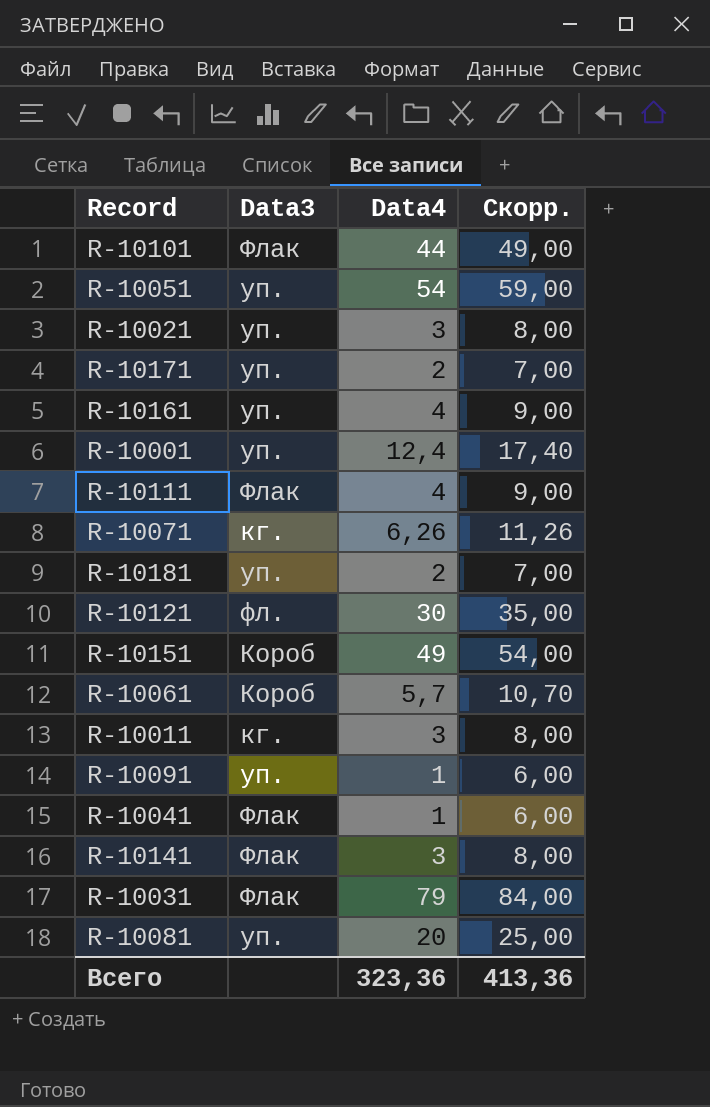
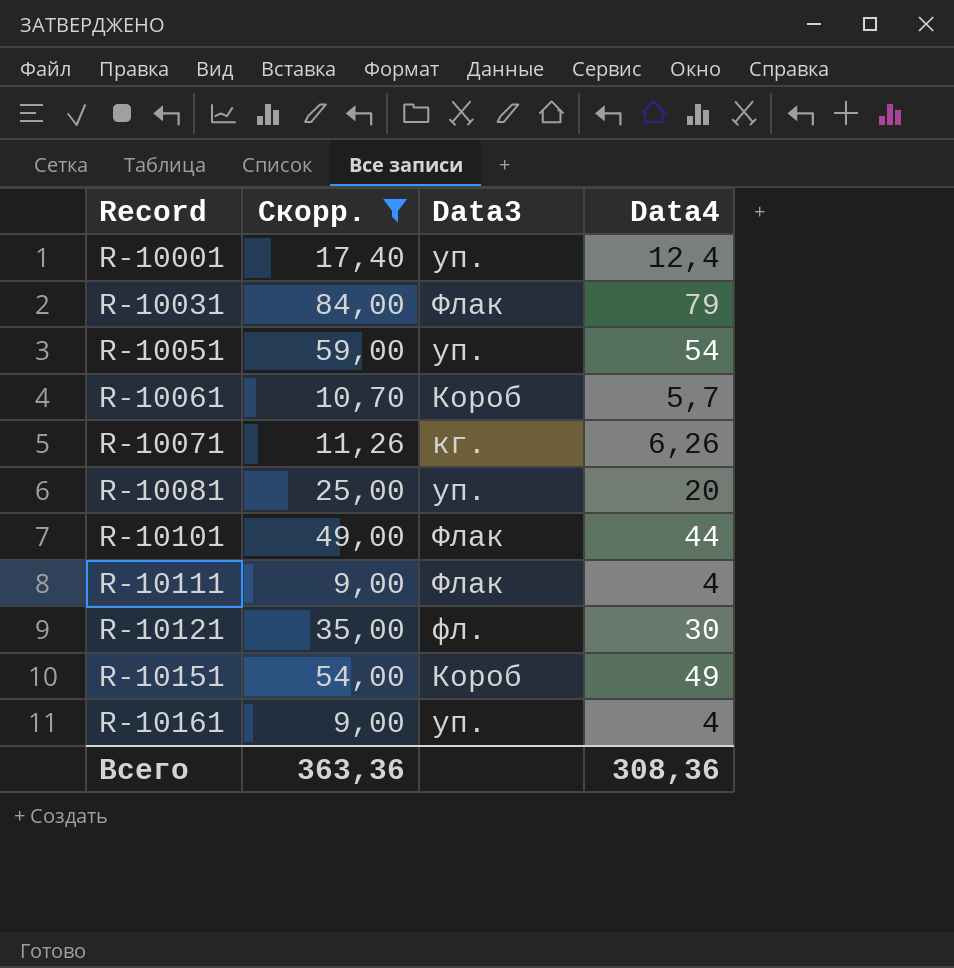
filter: none -> Скорр. >= 9,00
row order: none -> Record ascending
column Скорр. | position: 4 -> 2
Всего | Скорр.: 413,36 -> 363,36
Всего | Data4: 323,36 -> 308,36

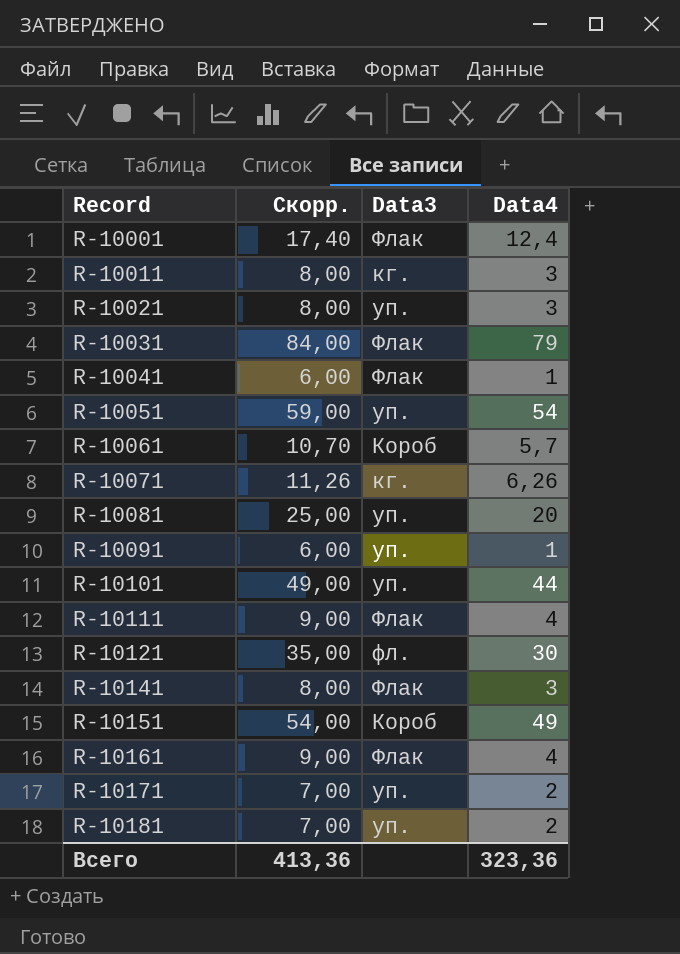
filter: Скорр. >= 9,00 -> none
R-10001 | Data3: уп. -> Флак
R-10101 | Data3: Флак -> уп.
R-10161 | Data3: уп. -> Флак
Всего | Скорр.: 363,36 -> 413,36
Всего | Data4: 308,36 -> 323,36

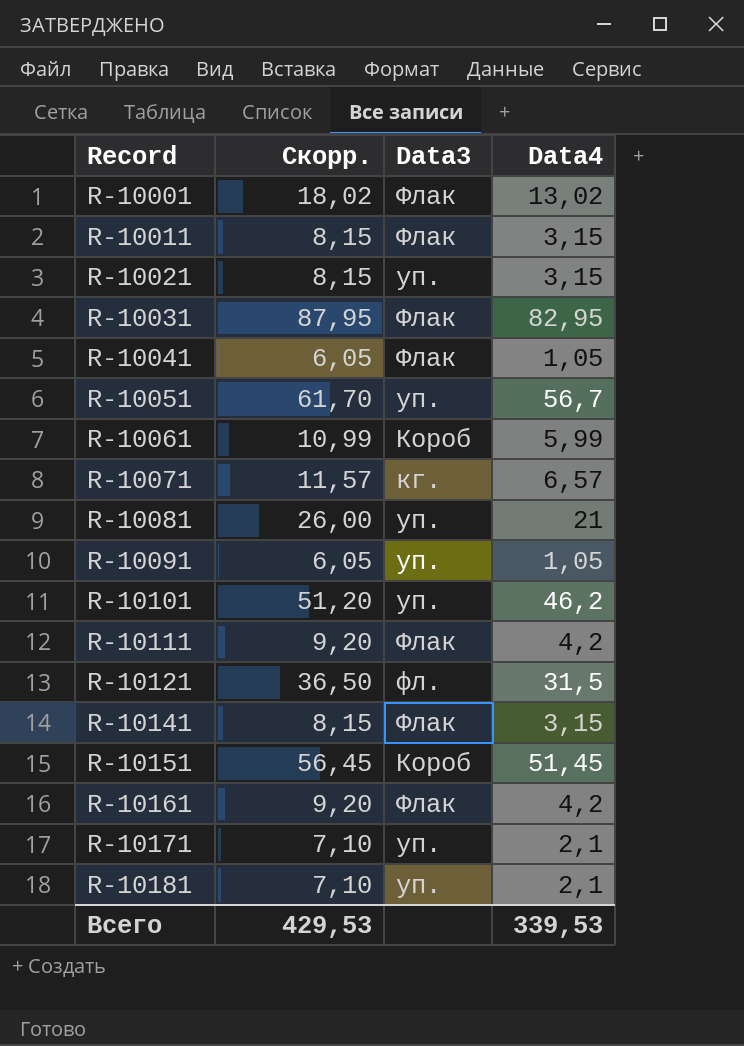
R-10001 | Скорр.: 17,40 -> 18,02
R-10001 | Data4: 12,4 -> 13,02
R-10011 | Скорр.: 8,00 -> 8,15
R-10011 | Data3: кг. -> Флак
R-10011 | Data4: 3 -> 3,15
R-10021 | Скорр.: 8,00 -> 8,15
R-10021 | Data4: 3 -> 3,15
R-10031 | Скорр.: 84,00 -> 87,95
R-10031 | Data4: 79 -> 82,95
R-10041 | Скорр.: 6,00 -> 6,05
R-10041 | Data4: 1 -> 1,05
R-10051 | Скорр.: 59,00 -> 61,70
R-10051 | Data4: 54 -> 56,7
R-10061 | Скорр.: 10,70 -> 10,99
R-10061 | Data4: 5,7 -> 5,99
R-10071 | Скорр.: 11,26 -> 11,57
R-10071 | Data4: 6,26 -> 6,57
R-10081 | Скорр.: 25,00 -> 26,00
R-10081 | Data4: 20 -> 21
R-10091 | Скорр.: 6,00 -> 6,05
R-10091 | Data4: 1 -> 1,05
R-10101 | Скорр.: 49,00 -> 51,20
R-10101 | Data4: 44 -> 46,2
R-10111 | Скорр.: 9,00 -> 9,20
R-10111 | Data4: 4 -> 4,2
R-10121 | Скорр.: 35,00 -> 36,50
R-10121 | Data4: 30 -> 31,5
R-10141 | Скорр.: 8,00 -> 8,15
R-10141 | Data4: 3 -> 3,15
R-10151 | Скорр.: 54,00 -> 56,45
R-10151 | Data4: 49 -> 51,45
R-10161 | Скорр.: 9,00 -> 9,20
R-10161 | Data4: 4 -> 4,2
R-10171 | Скорр.: 7,00 -> 7,10
R-10171 | Data4: 2 -> 2,1
R-10181 | Скорр.: 7,00 -> 7,10
R-10181 | Data4: 2 -> 2,1
Всего | Скорр.: 413,36 -> 429,53
Всего | Data4: 323,36 -> 339,53

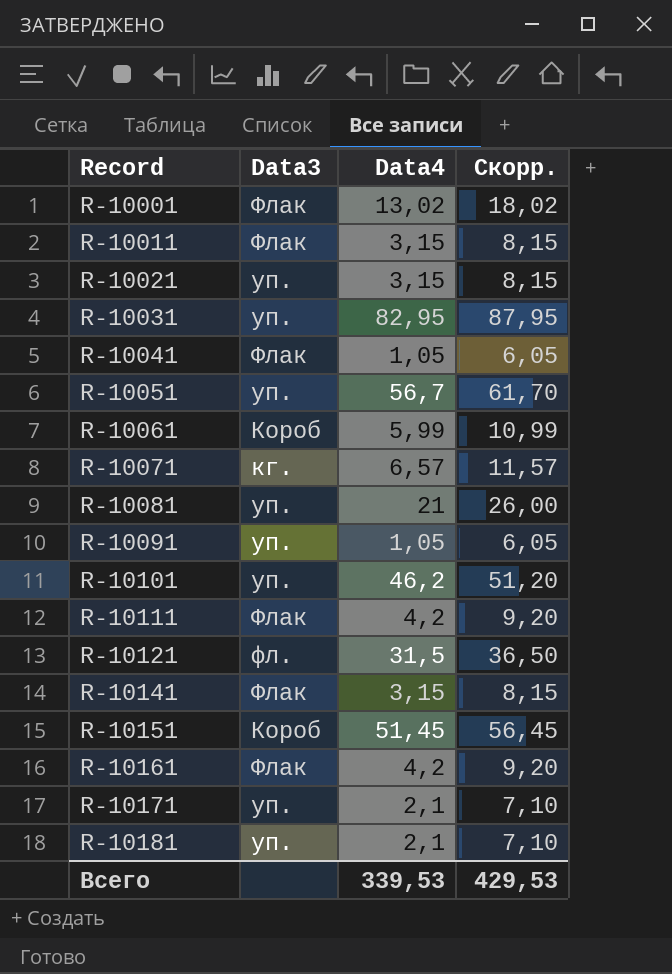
column Скорр. | position: 2 -> 4
R-10031 | Data3: Флак -> уп.

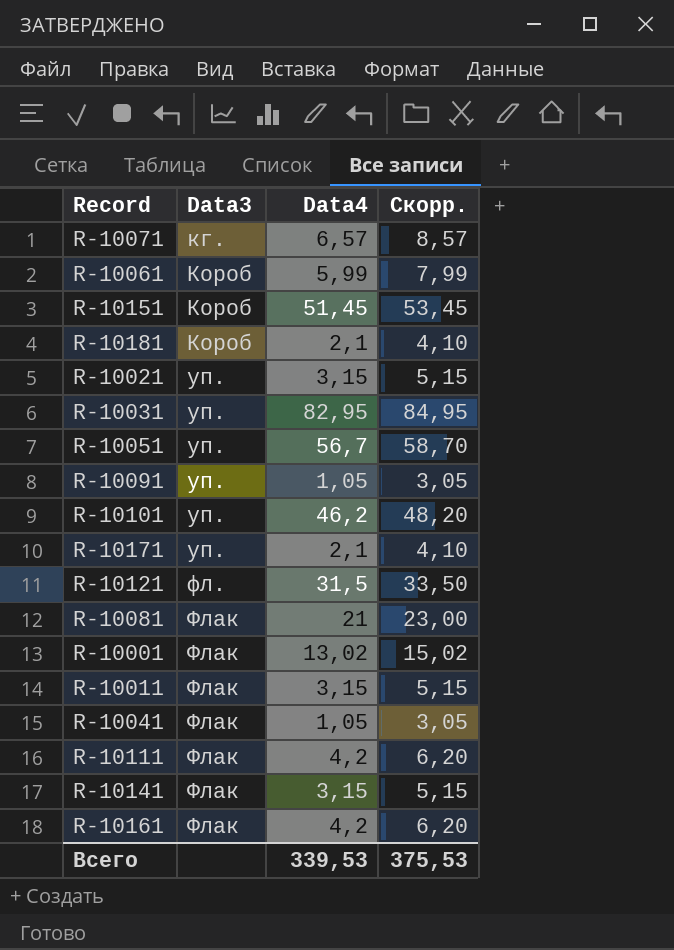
row order: Record ascending -> Data3 ascending
column Скорр. | formula: [Data4] + 5 -> [Data4] + 2
R-10181 | Data3: уп. -> Короб
R-10081 | Data3: уп. -> Флак
Всего | Скорр.: 429,53 -> 375,53

